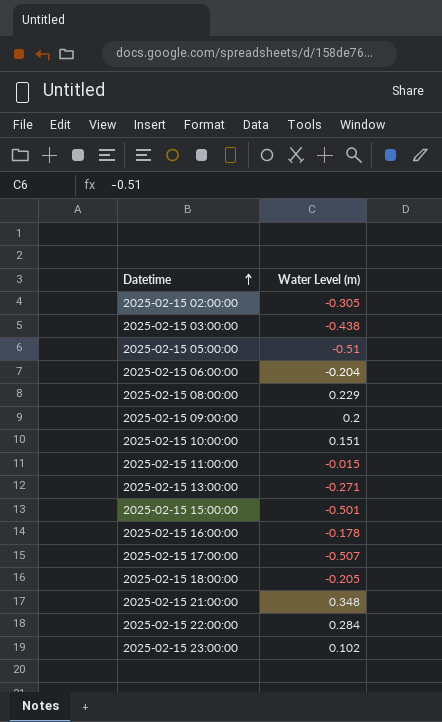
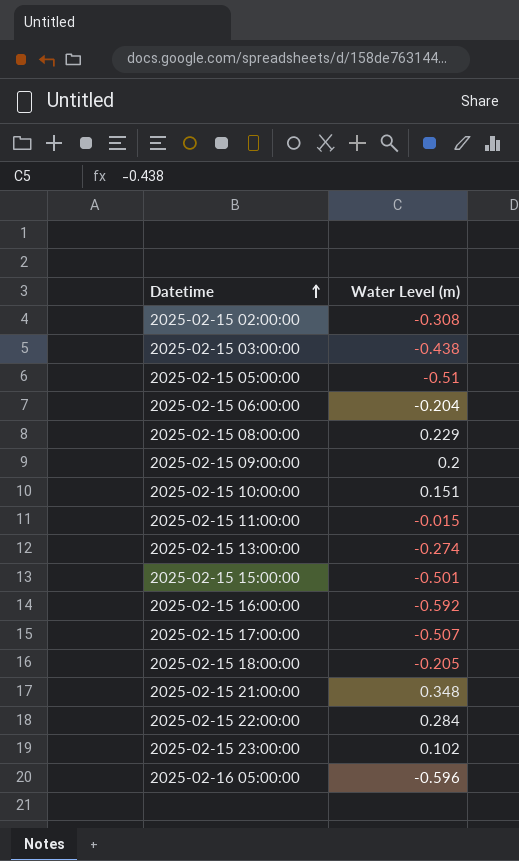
2025-02-15 02:00:00 | Water Level (m): -0.305 -> -0.308
2025-02-15 13:00:00 | Water Level (m): -0.271 -> -0.274
2025-02-15 16:00:00 | Water Level (m): -0.178 -> -0.592
row 2025-02-16 05:00:00: none -> -0.596

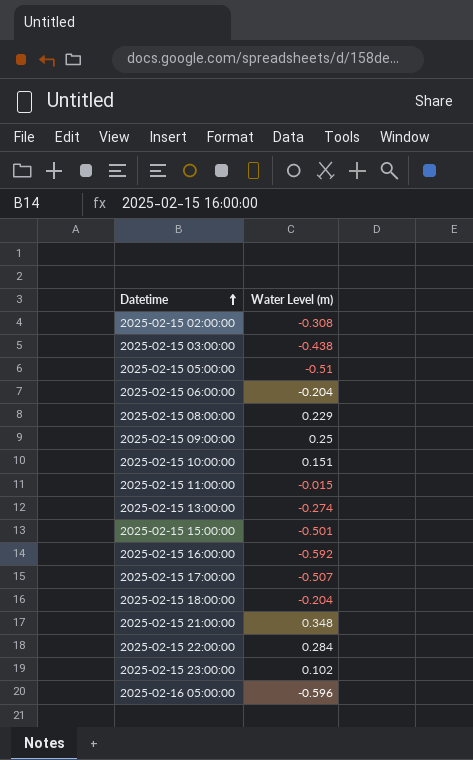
2025-02-15 09:00:00 | Water Level (m): 0.2 -> 0.25
2025-02-15 18:00:00 | Water Level (m): -0.205 -> -0.204

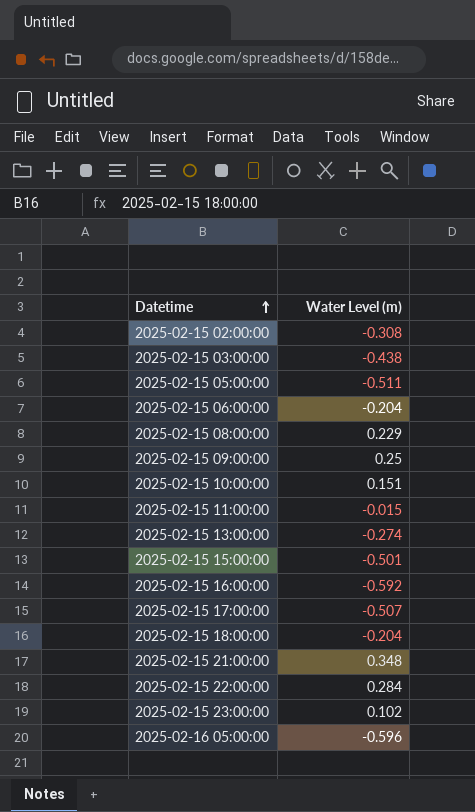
2025-02-15 05:00:00 | Water Level (m): -0.51 -> -0.511

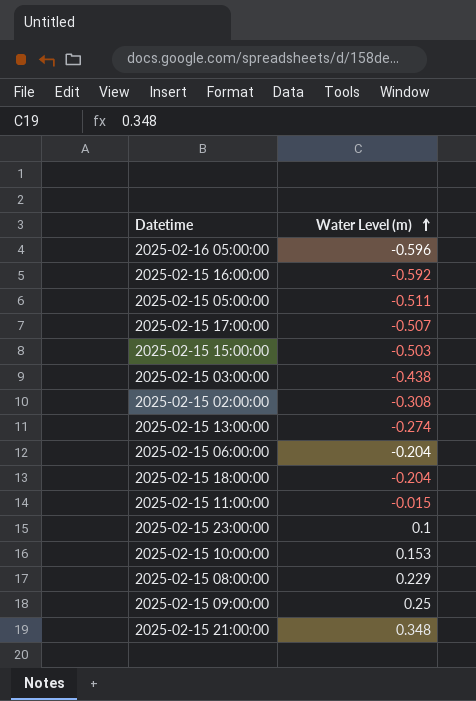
row order: Datetime ascending -> Water Level (m) ascending
row 2025-02-15 22:00:00: 0.284 -> none
2025-02-15 15:00:00 | Water Level (m): -0.501 -> -0.503
2025-02-15 23:00:00 | Water Level (m): 0.102 -> 0.1
2025-02-15 10:00:00 | Water Level (m): 0.151 -> 0.153

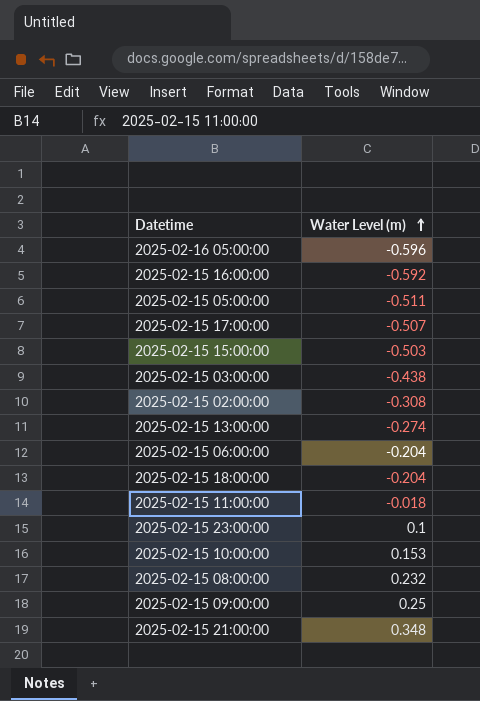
2025-02-15 11:00:00 | Water Level (m): -0.015 -> -0.018
2025-02-15 08:00:00 | Water Level (m): 0.229 -> 0.232

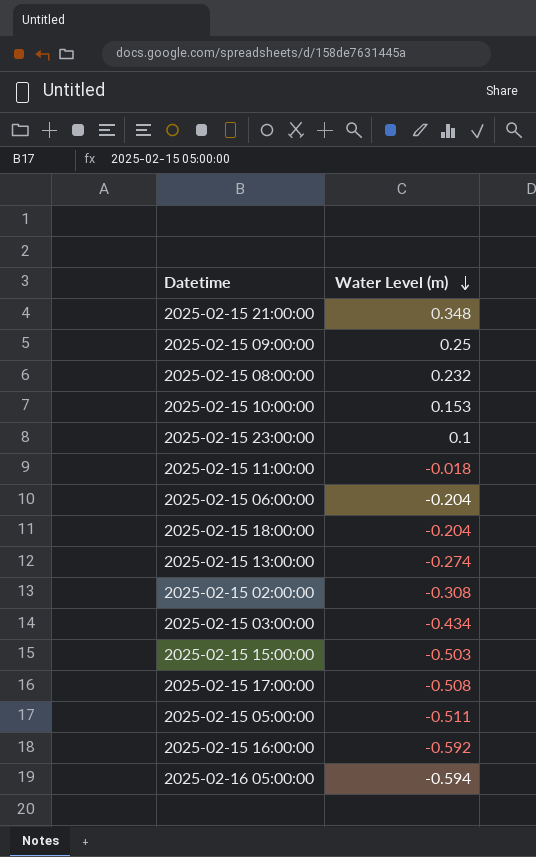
row order: Water Level (m) ascending -> Water Level (m) descending
2025-02-15 03:00:00 | Water Level (m): -0.438 -> -0.434
2025-02-15 17:00:00 | Water Level (m): -0.507 -> -0.508
2025-02-16 05:00:00 | Water Level (m): -0.596 -> -0.594

